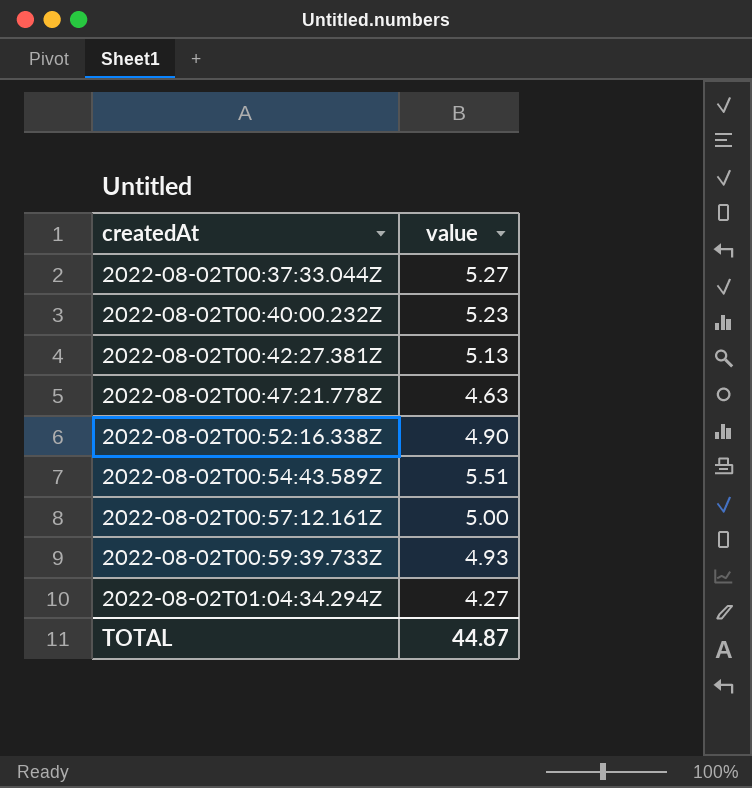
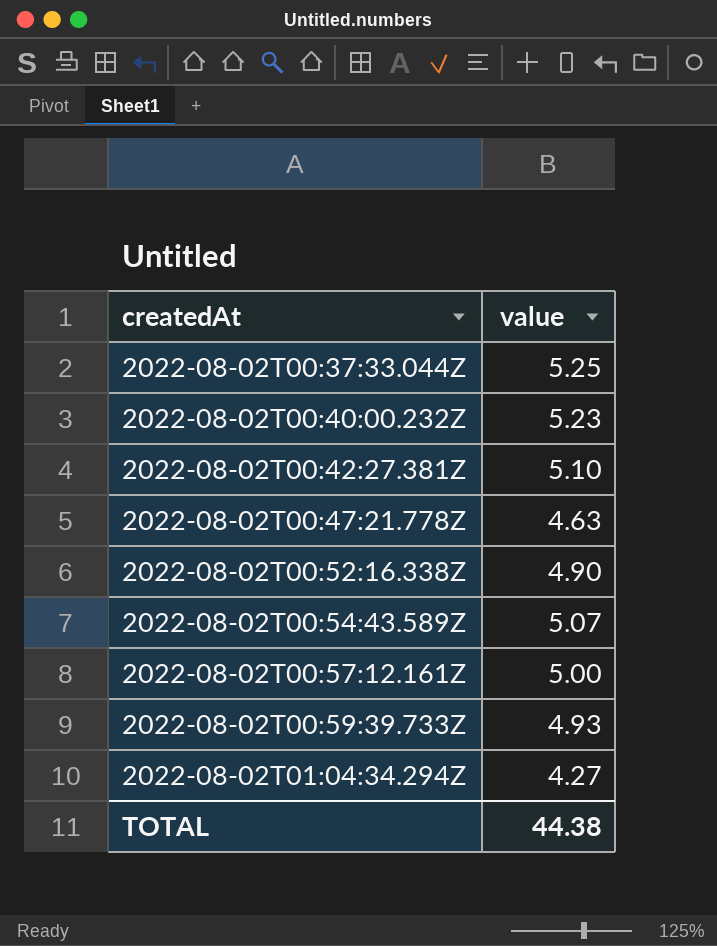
2022-08-02T00:37:33.044Z | value: 5.27 -> 5.25
2022-08-02T00:42:27.381Z | value: 5.13 -> 5.10
2022-08-02T00:54:43.589Z | value: 5.51 -> 5.07
TOTAL | value: 44.87 -> 44.38

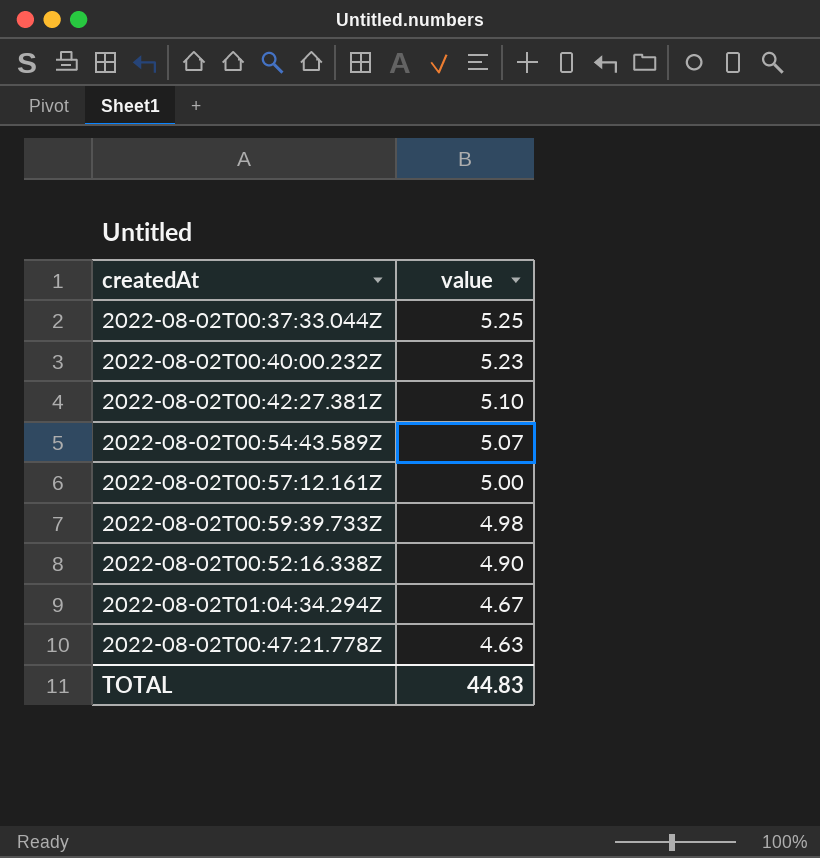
row order: createdAt ascending -> value descending
2022-08-02T00:59:39.733Z | value: 4.93 -> 4.98
2022-08-02T01:04:34.294Z | value: 4.27 -> 4.67
TOTAL | value: 44.38 -> 44.83

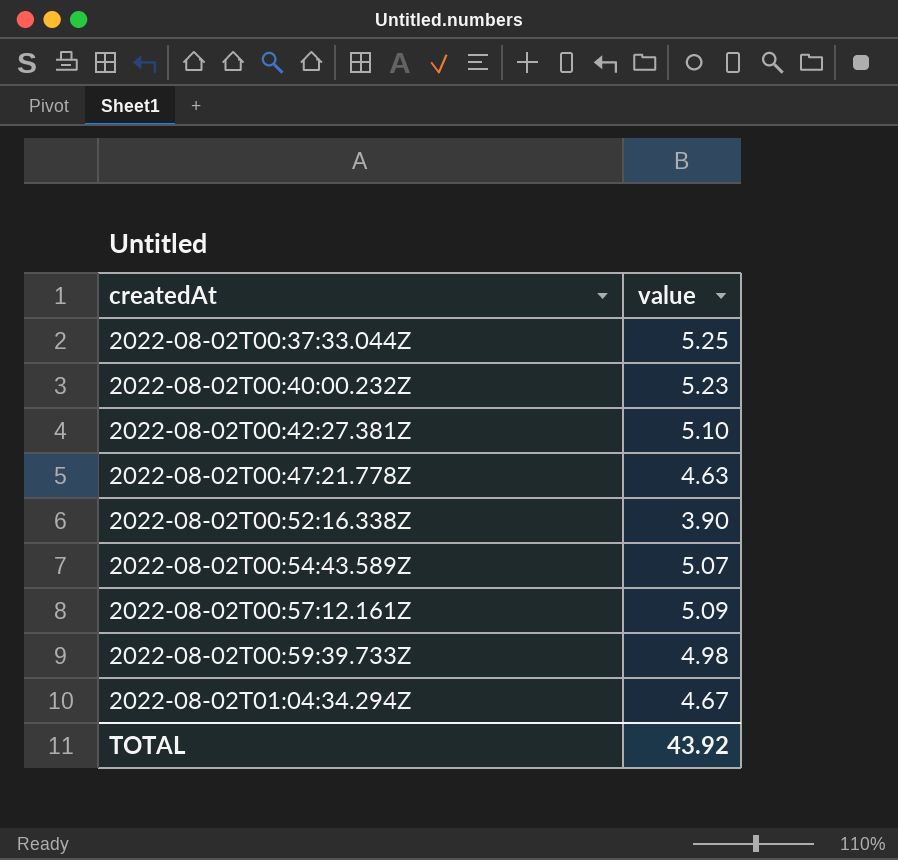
row order: value descending -> createdAt ascending
2022-08-02T00:52:16.338Z | value: 4.90 -> 3.90
2022-08-02T00:57:12.161Z | value: 5.00 -> 5.09
TOTAL | value: 44.83 -> 43.92

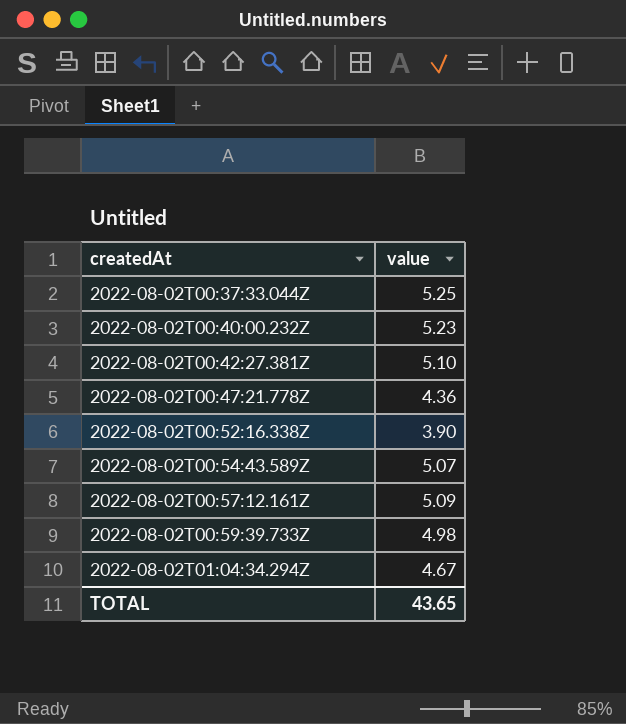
2022-08-02T00:47:21.778Z | value: 4.63 -> 4.36
TOTAL | value: 43.92 -> 43.65

